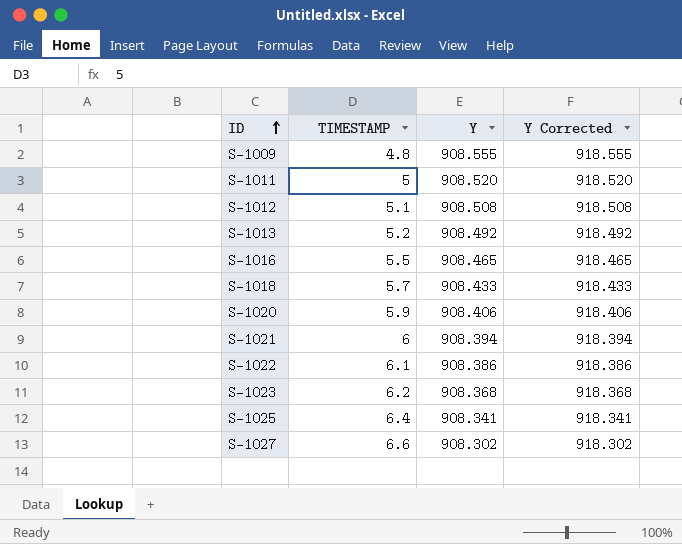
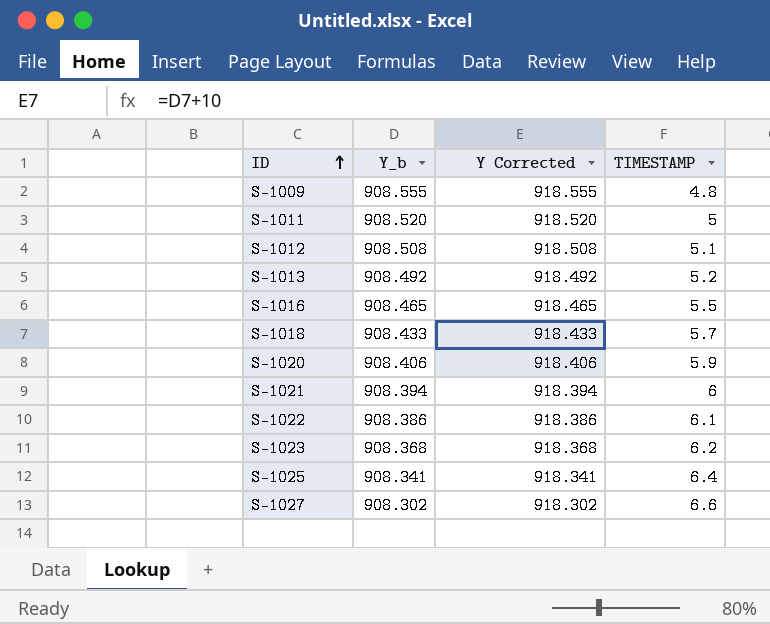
column name: Y -> Y_b
column TIMESTAMP | position: 2 -> 4

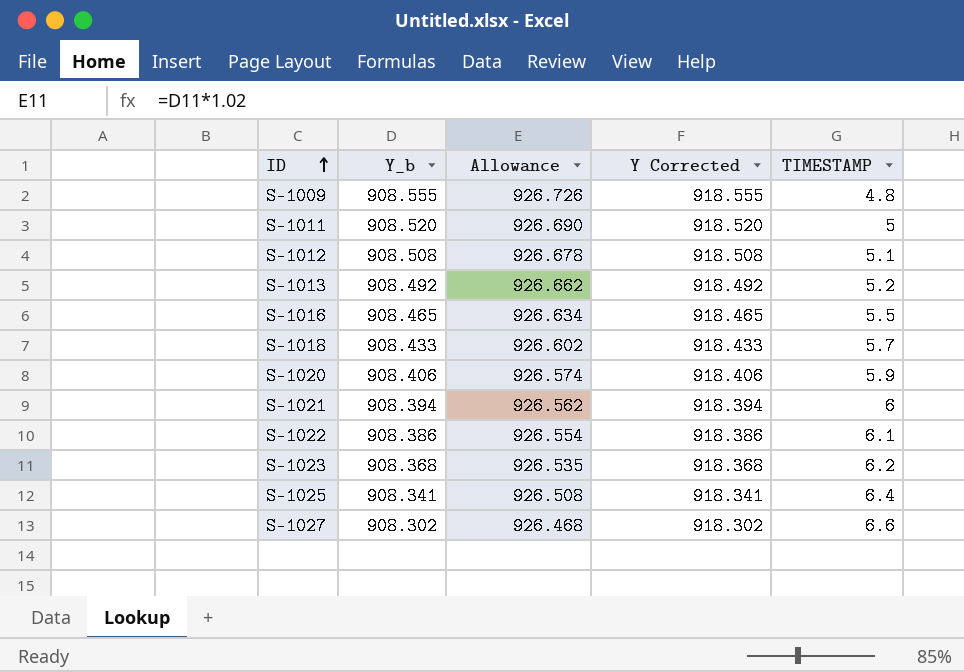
column Allowance | formula: none -> [Y_b] * 1.02

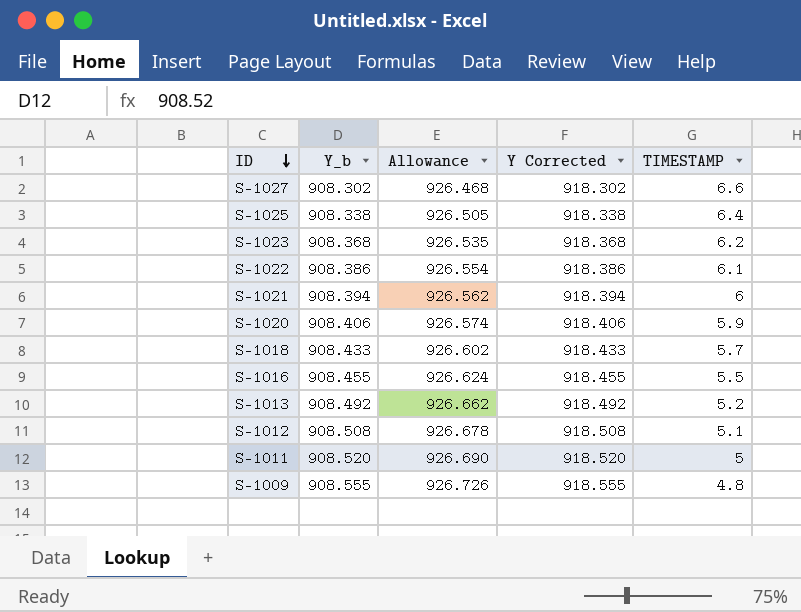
row order: ID ascending -> ID descending
S-1025 | Y_b: 908.341 -> 908.338
S-1025 | Allowance: 926.508 -> 926.505
S-1025 | Y Corrected: 918.341 -> 918.338
S-1016 | Y_b: 908.465 -> 908.455
S-1016 | Allowance: 926.634 -> 926.624
S-1016 | Y Corrected: 918.465 -> 918.455

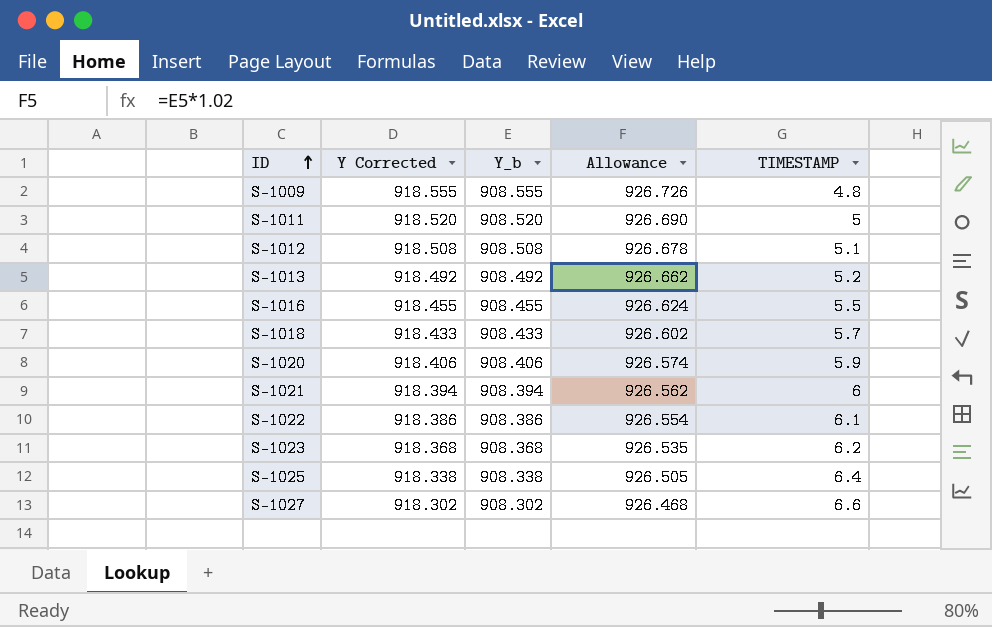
row order: ID descending -> ID ascending
column Y Corrected | position: 4 -> 2

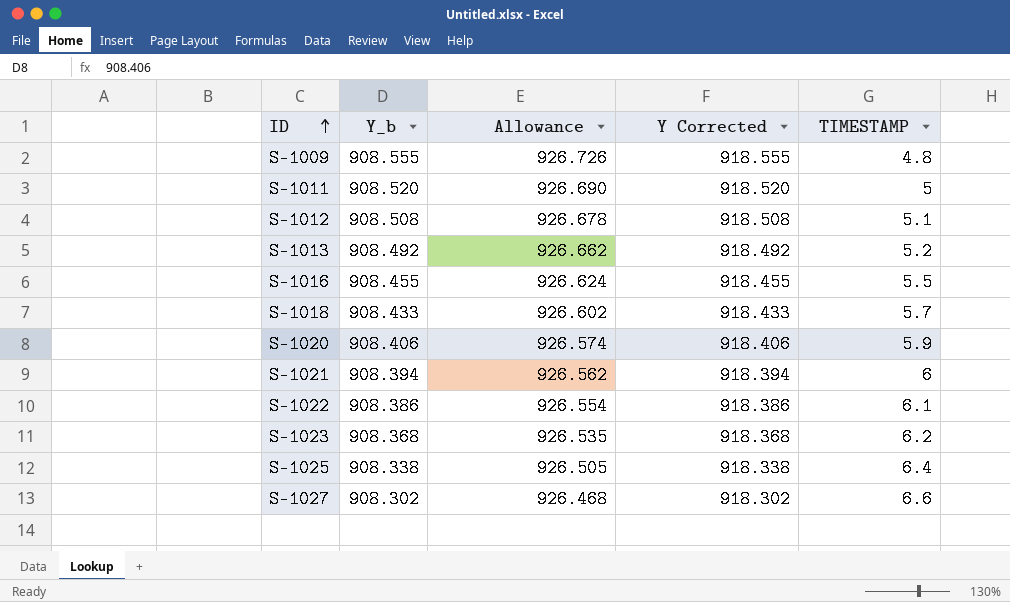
column Y Corrected | position: 2 -> 4

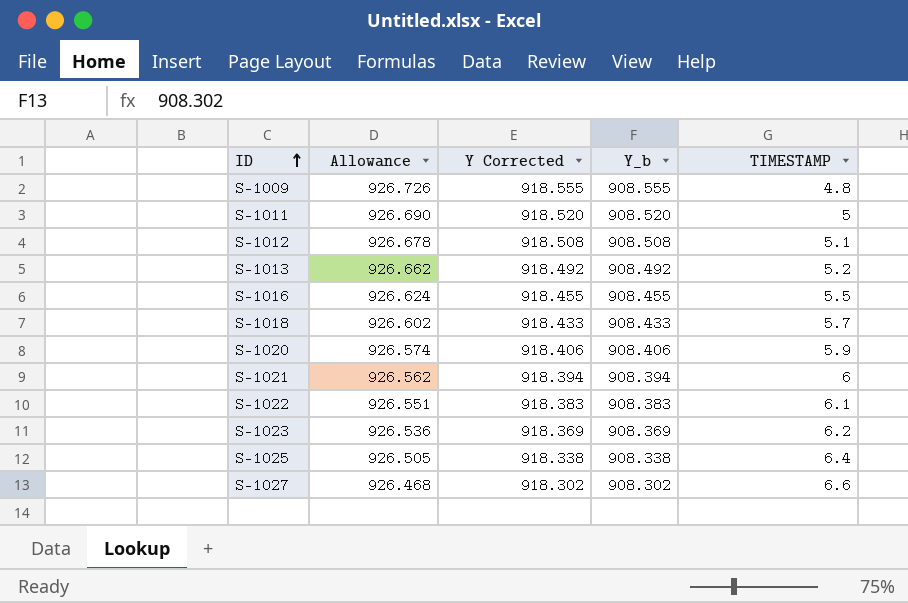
column Y_b | position: 2 -> 4
S-1022 | Allowance: 926.554 -> 926.551
S-1022 | Y Corrected: 918.386 -> 918.383
S-1022 | Y_b: 908.386 -> 908.383
S-1023 | Allowance: 926.535 -> 926.536
S-1023 | Y Corrected: 918.368 -> 918.369
S-1023 | Y_b: 908.368 -> 908.369

